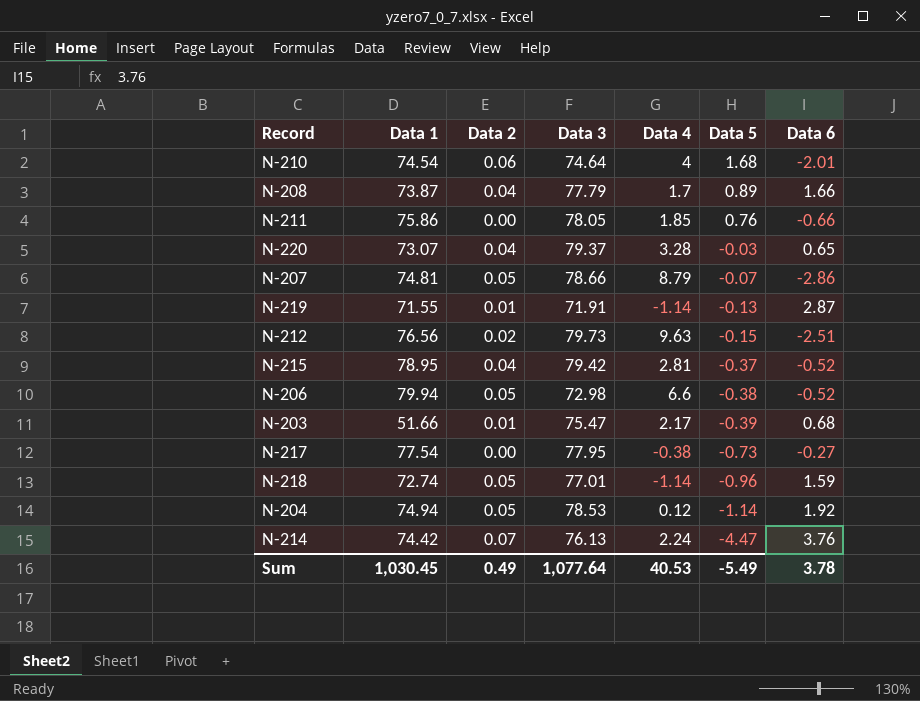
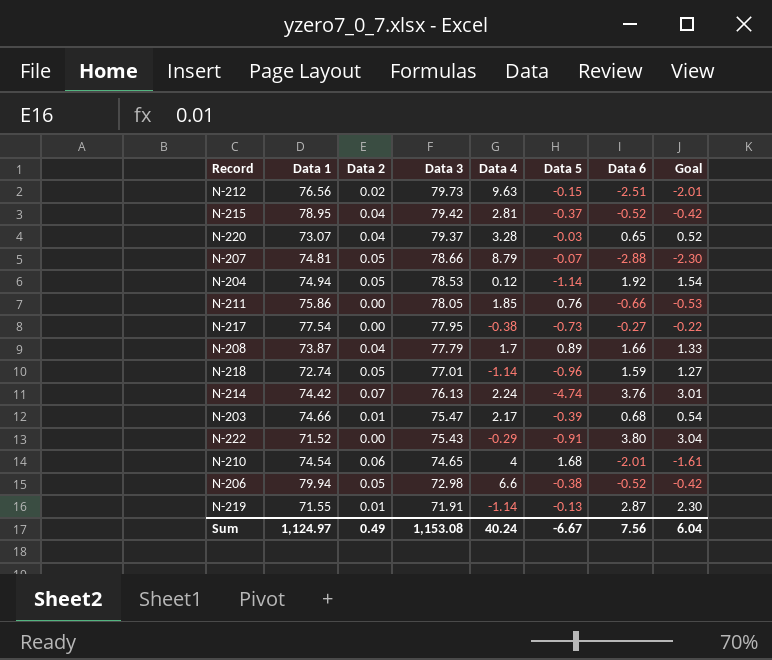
row order: Data 5 descending -> Data 3 descending
column Goal | formula: none -> [Data 6] * 0.8
N-207 | Data 6: -2.86 -> -2.88
N-214 | Data 5: -4.47 -> -4.74
N-203 | Data 1: 51.66 -> 74.66
row N-222: none -> 71.52 | 0.00 | 75.43 | -0.29 | -0.91 | 3.80 | 3.04
N-210 | Data 3: 74.64 -> 74.65
Sum | Data 1: 1,030.45 -> 1,124.97
Sum | Data 3: 1,077.64 -> 1,153.08
Sum | Data 4: 40.53 -> 40.24
Sum | Data 5: -5.49 -> -6.67
Sum | Data 6: 3.78 -> 7.56

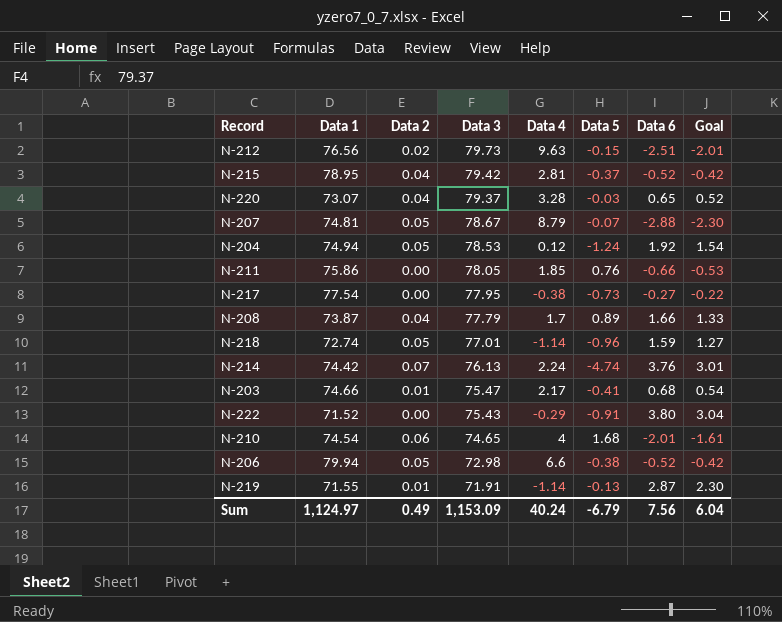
N-207 | Data 3: 78.66 -> 78.67
N-204 | Data 5: -1.14 -> -1.24
N-203 | Data 5: -0.39 -> -0.41
Sum | Data 3: 1,153.08 -> 1,153.09
Sum | Data 5: -6.67 -> -6.79

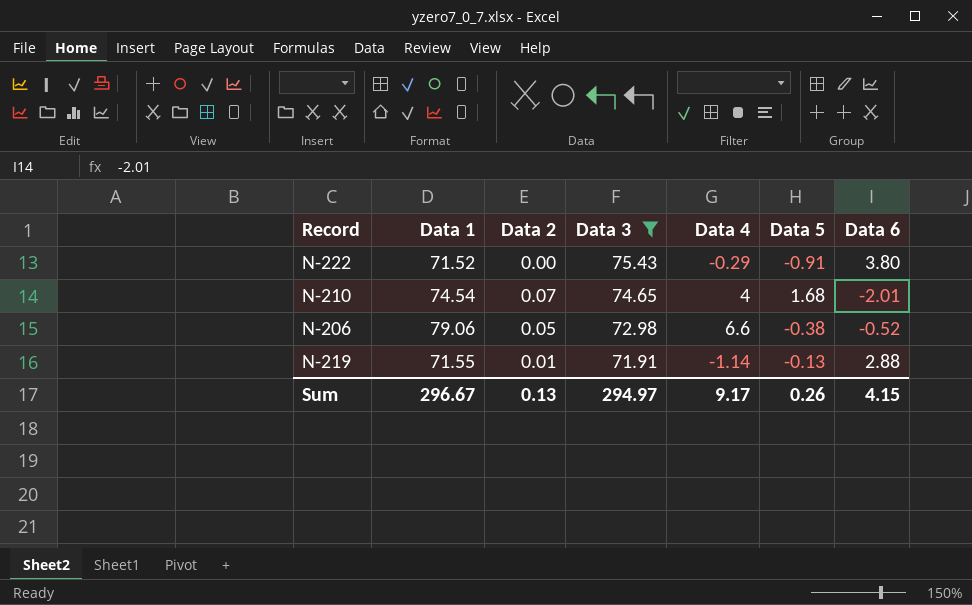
filter: none -> Data 3 <= 75.43
column Goal | formula: [Data 6] * 0.8 -> none
N-210 | Data 2: 0.06 -> 0.07
N-206 | Data 1: 79.94 -> 79.06
N-219 | Data 6: 2.87 -> 2.88
Sum | Data 1: 1,124.97 -> 296.67
Sum | Data 2: 0.49 -> 0.13
Sum | Data 3: 1,153.09 -> 294.97
Sum | Data 4: 40.24 -> 9.17
Sum | Data 5: -6.79 -> 0.26
Sum | Data 6: 7.56 -> 4.15

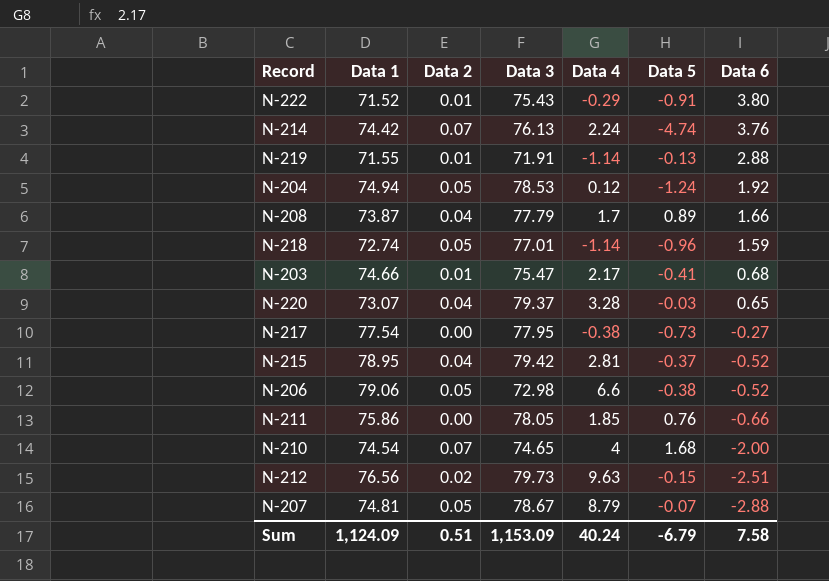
filter: Data 3 <= 75.43 -> none
row order: Data 3 descending -> Data 6 descending
N-222 | Data 2: 0.00 -> 0.01
N-210 | Data 6: -2.01 -> -2.00
Sum | Data 1: 296.67 -> 1,124.09
Sum | Data 2: 0.13 -> 0.51
Sum | Data 3: 294.97 -> 1,153.09
Sum | Data 4: 9.17 -> 40.24
Sum | Data 5: 0.26 -> -6.79
Sum | Data 6: 4.15 -> 7.58

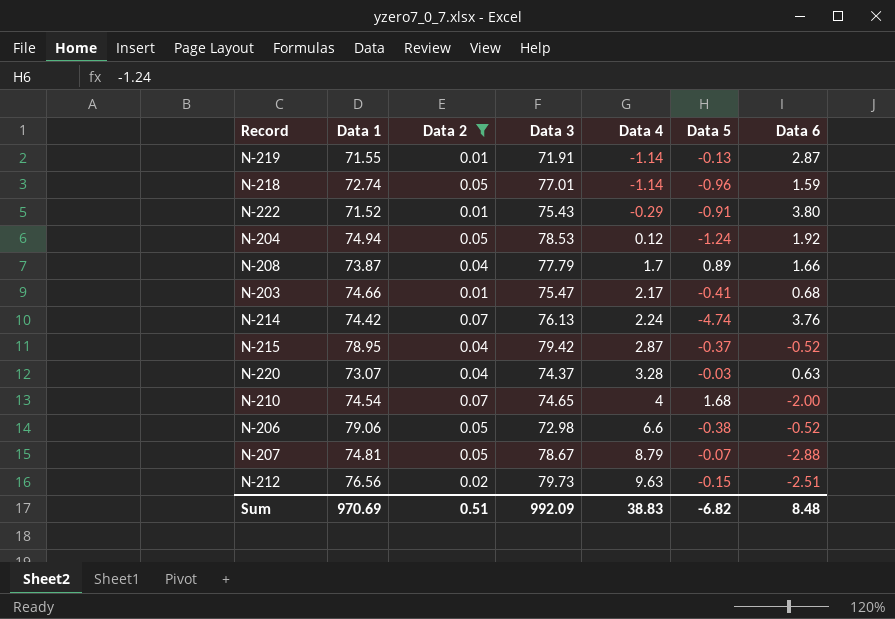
filter: none -> Data 2 != 0.00
row order: Data 6 descending -> Data 4 ascending
N-219 | Data 6: 2.88 -> 2.87
N-215 | Data 4: 2.81 -> 2.87
N-220 | Data 3: 79.37 -> 74.37
N-220 | Data 6: 0.65 -> 0.63
Sum | Data 1: 1,124.09 -> 970.69
Sum | Data 3: 1,153.09 -> 992.09
Sum | Data 4: 40.24 -> 38.83
Sum | Data 5: -6.79 -> -6.82
Sum | Data 6: 7.58 -> 8.48

